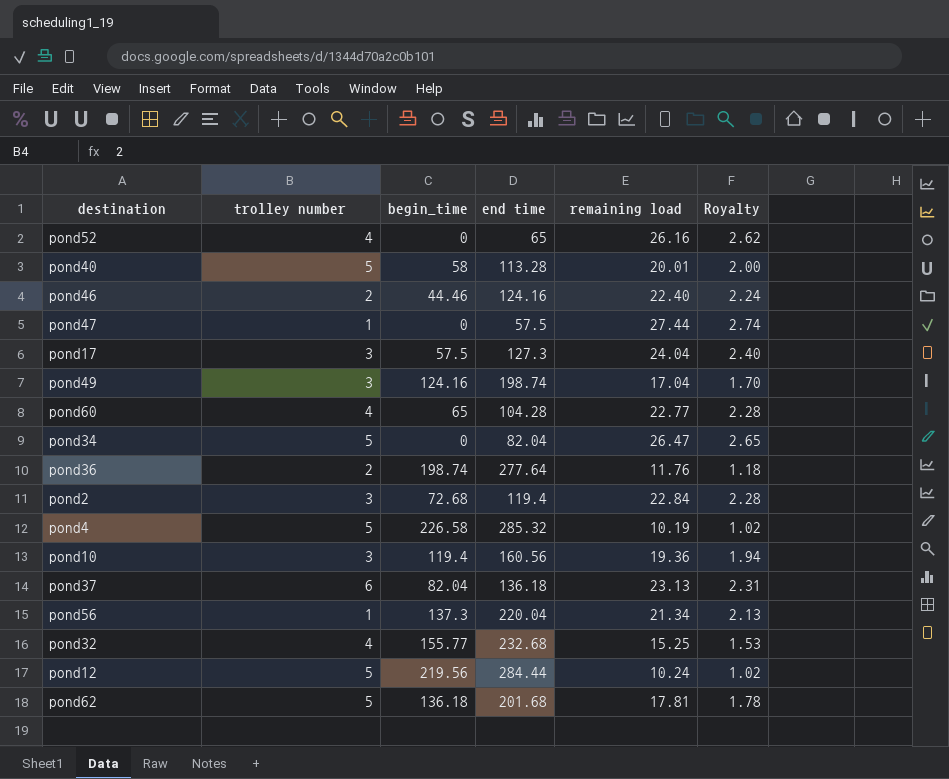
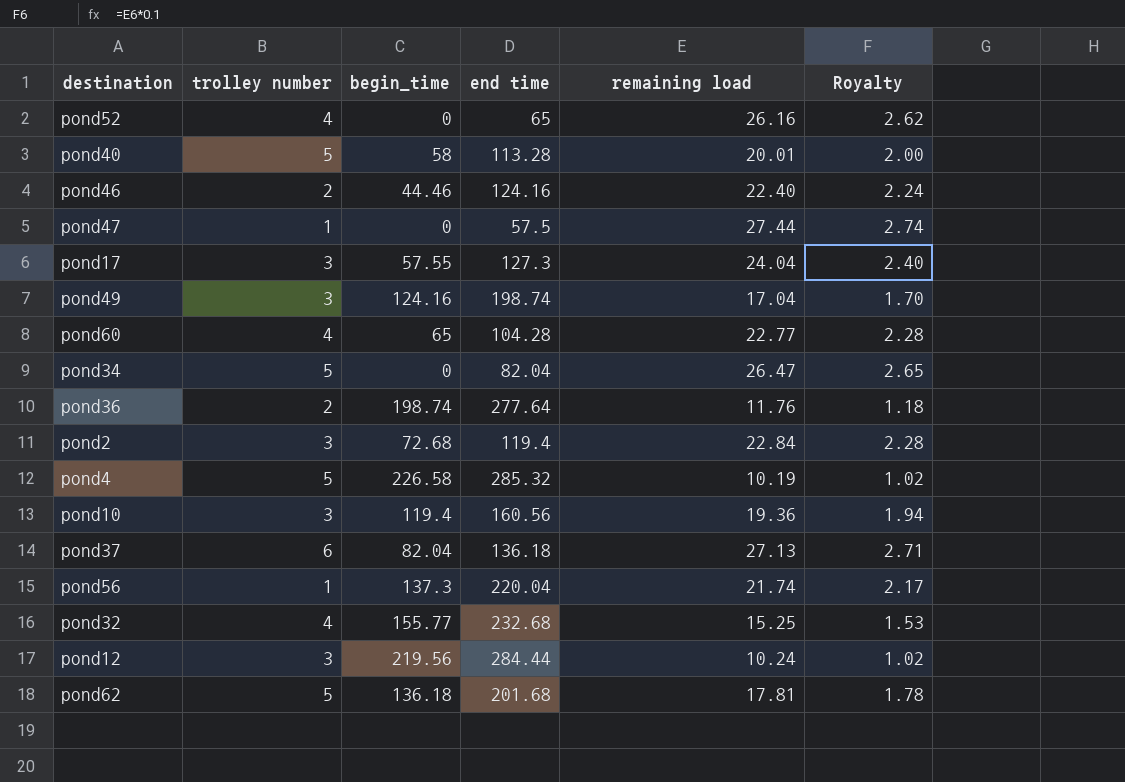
pond17 | begin_time: 57.5 -> 57.55
pond37 | remaining load: 23.13 -> 27.13
pond37 | Royalty: 2.31 -> 2.71
pond56 | remaining load: 21.34 -> 21.74
pond56 | Royalty: 2.13 -> 2.17
pond12 | trolley number: 5 -> 3

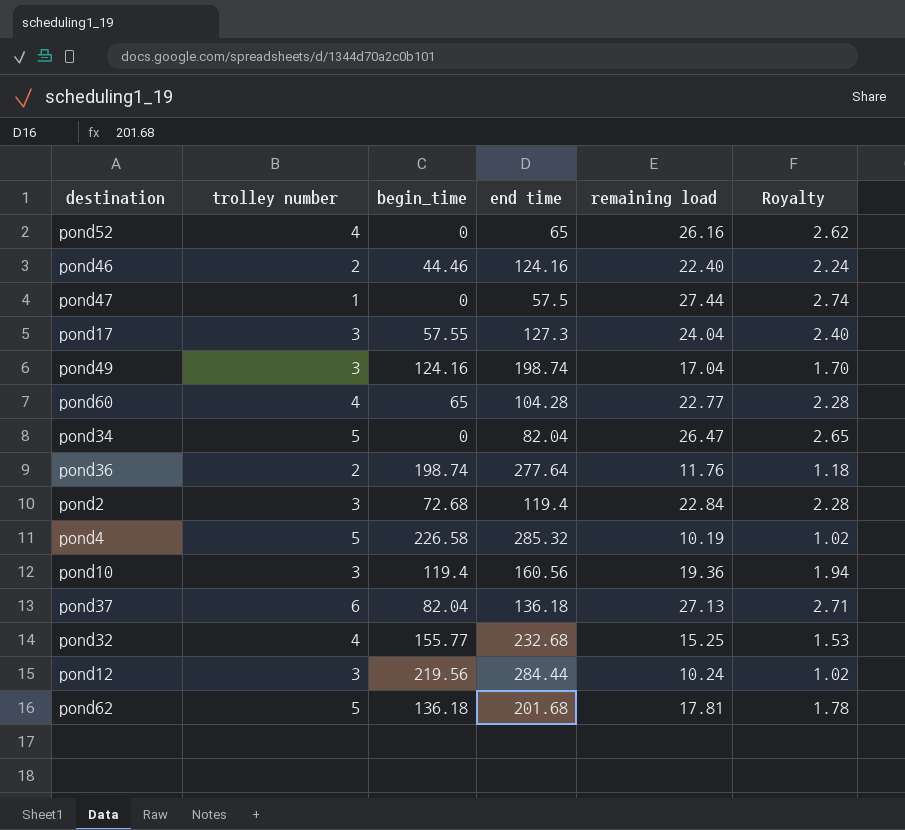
row pond40: 5 | 58 | 113.28 | 20.01 | 2.00 -> none
row pond56: 1 | 137.3 | 220.04 | 21.74 | 2.17 -> none

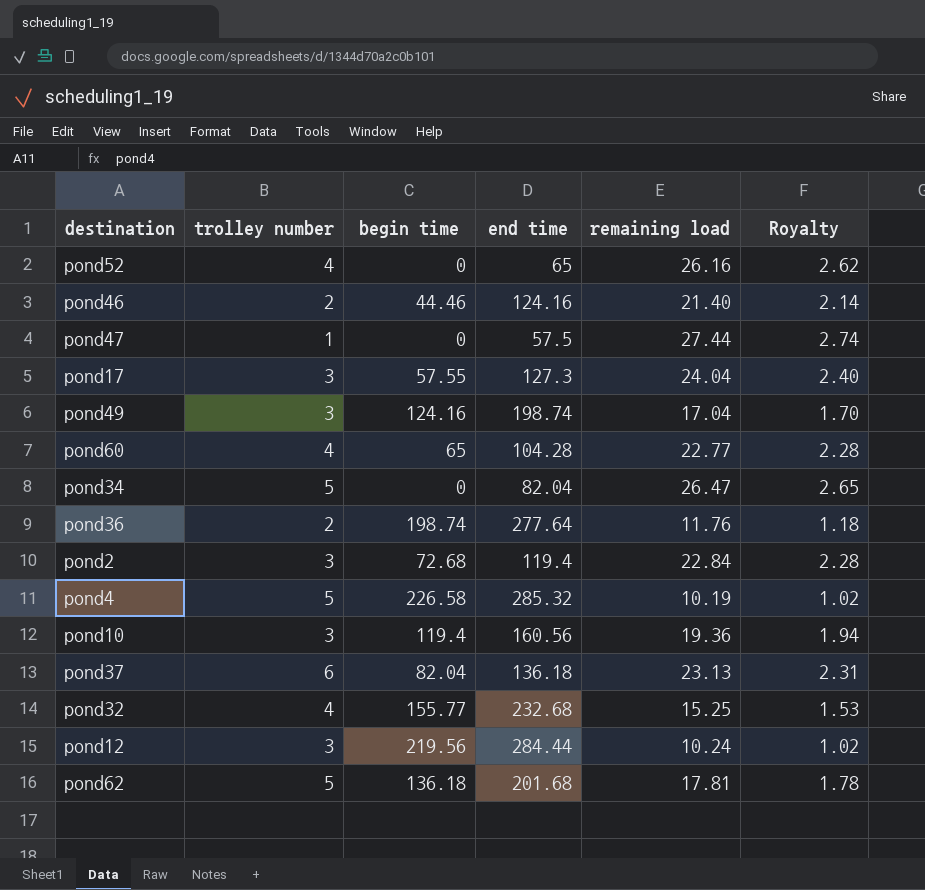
column name: begin_time -> begin time
pond46 | remaining load: 22.40 -> 21.40
pond46 | Royalty: 2.24 -> 2.14
pond37 | remaining load: 27.13 -> 23.13
pond37 | Royalty: 2.71 -> 2.31

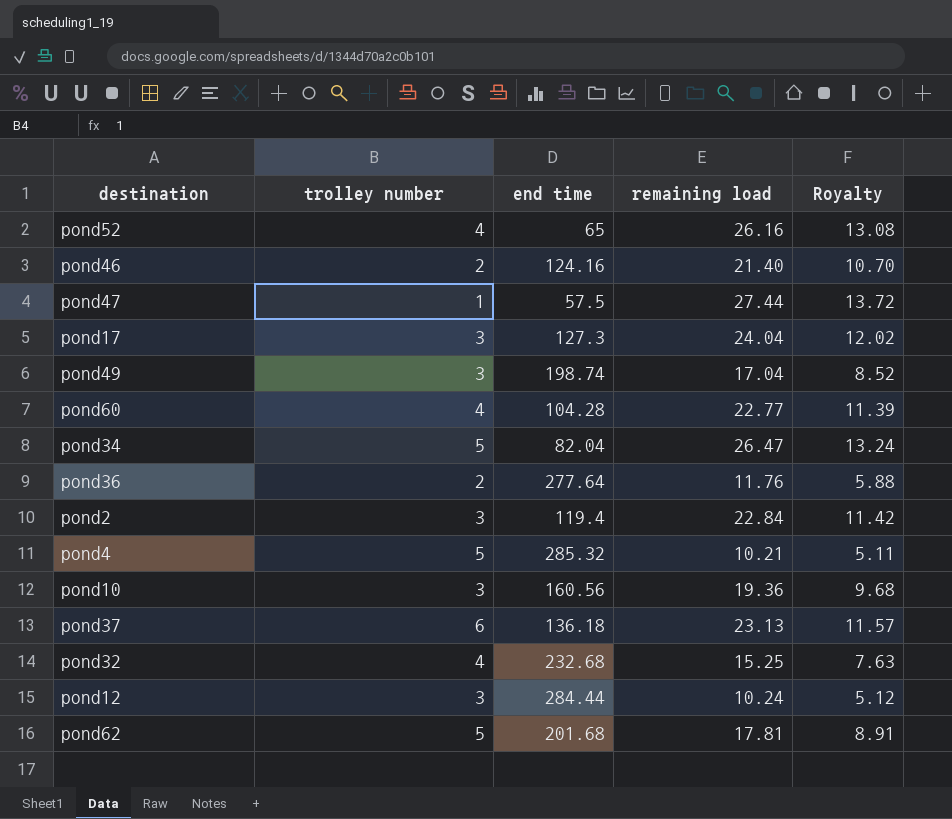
column begin time | position: 3 -> none
column Royalty | formula: [remaining load] * 0.1 -> [remaining load] * 0.5
pond4 | remaining load: 10.19 -> 10.21

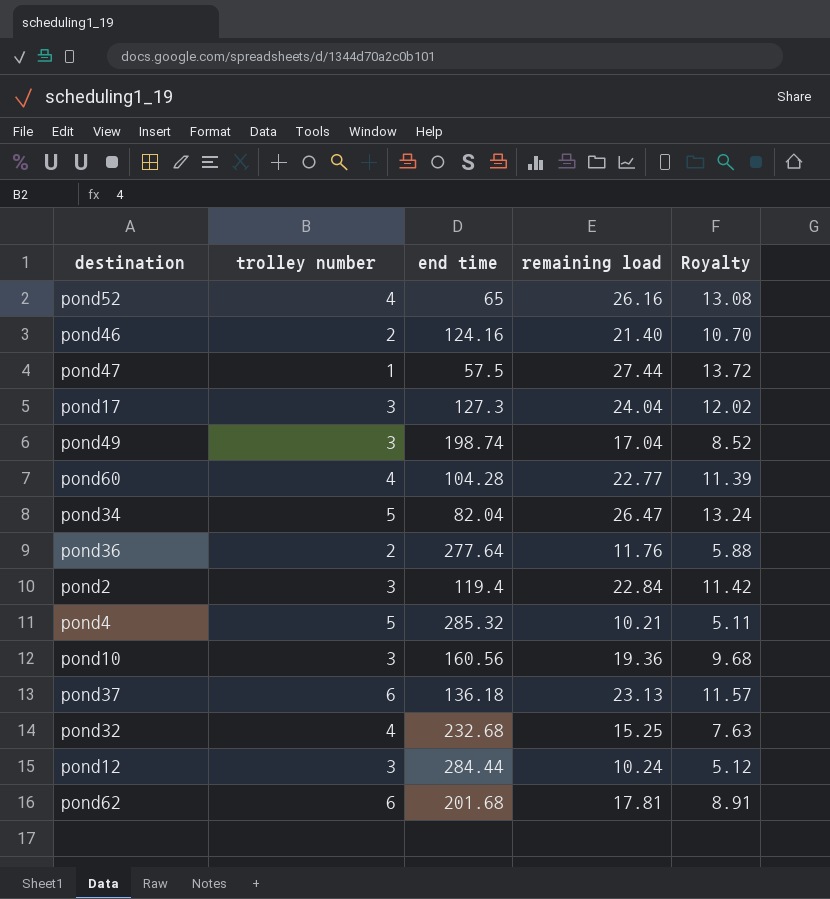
pond62 | trolley number: 5 -> 6

